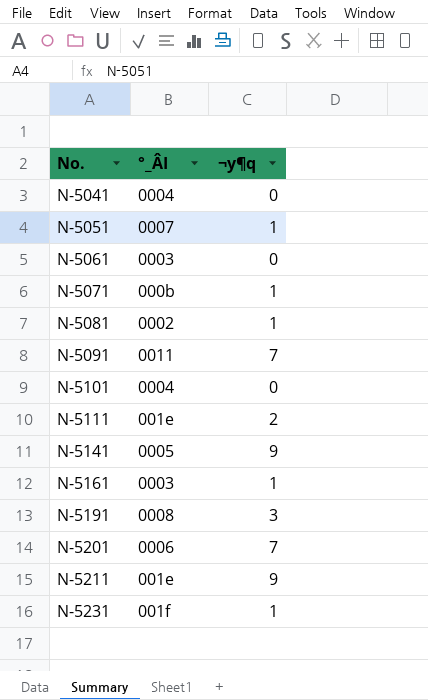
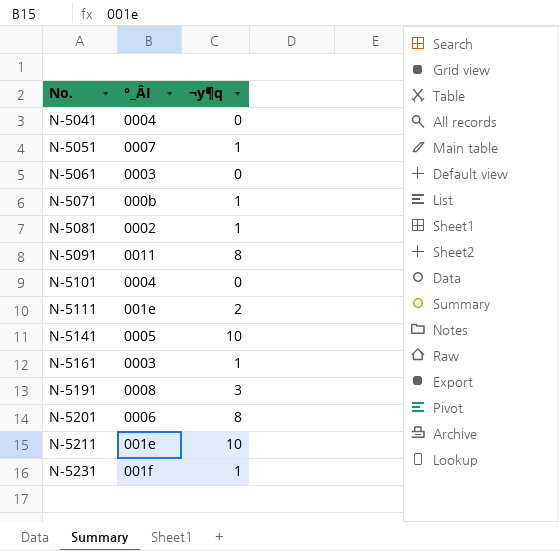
N-5091 | ¬y¶q: 7 -> 8
N-5141 | ¬y¶q: 9 -> 10
N-5201 | ¬y¶q: 7 -> 8
N-5211 | ¬y¶q: 9 -> 10

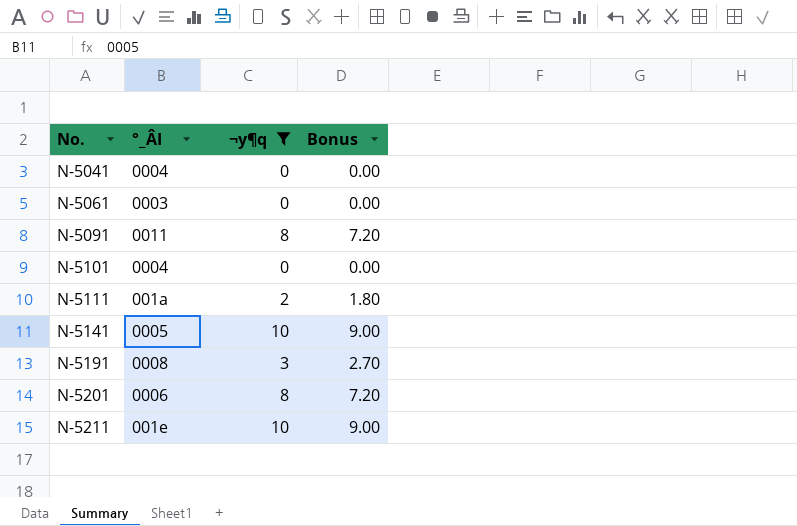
filter: none -> ¬y¶q != 1
column Bonus | formula: none -> [¬y¶q] * 0.9
N-5111 | °_ÂI: 001e -> 001a

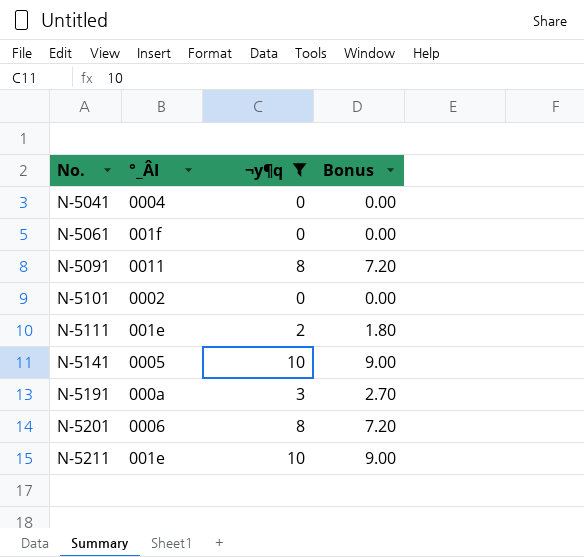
N-5061 | °_ÂI: 0003 -> 001f
N-5101 | °_ÂI: 0004 -> 0002
N-5111 | °_ÂI: 001a -> 001e
N-5191 | °_ÂI: 0008 -> 000a

